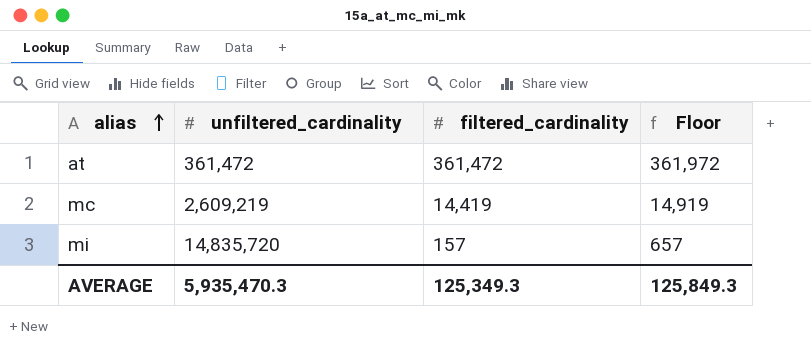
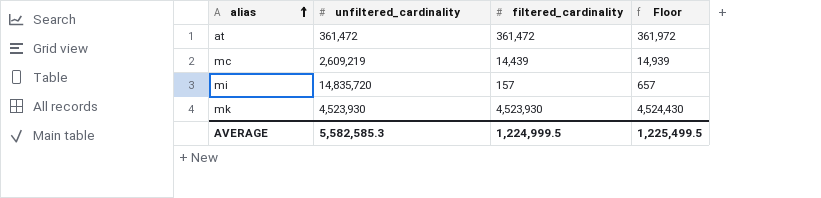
mc | filtered_cardinality: 14,419 -> 14,439
mc | Floor: 14,919 -> 14,939
row mk: none -> 4,523,930 | 4,523,930 | 4,524,430
AVERAGE | unfiltered_cardinality: 5,935,470.3 -> 5,582,585.3
AVERAGE | filtered_cardinality: 125,349.3 -> 1,224,999.5
AVERAGE | Floor: 125,849.3 -> 1,225,499.5

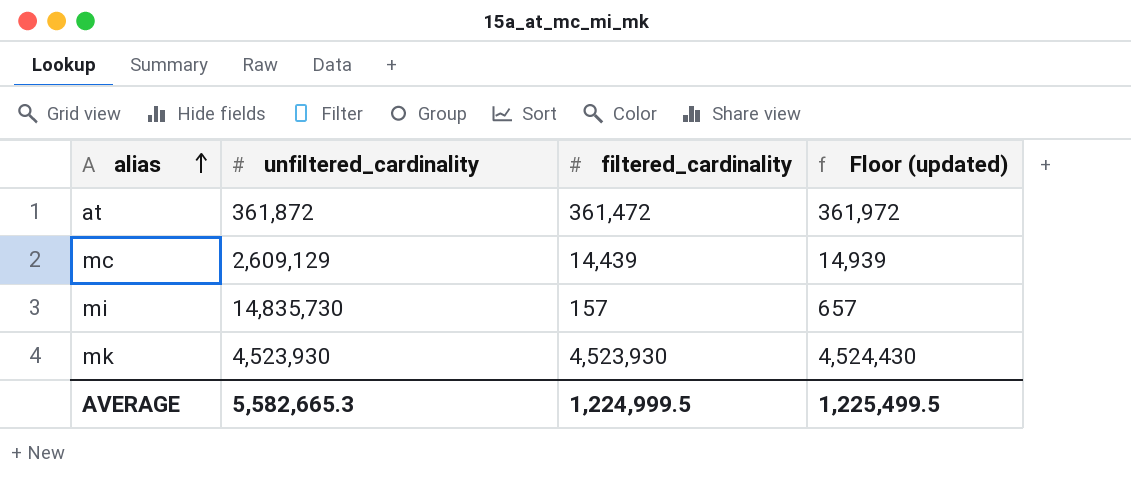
column name: Floor -> Floor (updated)
at | unfiltered_cardinality: 361,472 -> 361,872
mc | unfiltered_cardinality: 2,609,219 -> 2,609,129
mi | unfiltered_cardinality: 14,835,720 -> 14,835,730
AVERAGE | unfiltered_cardinality: 5,582,585.3 -> 5,582,665.3

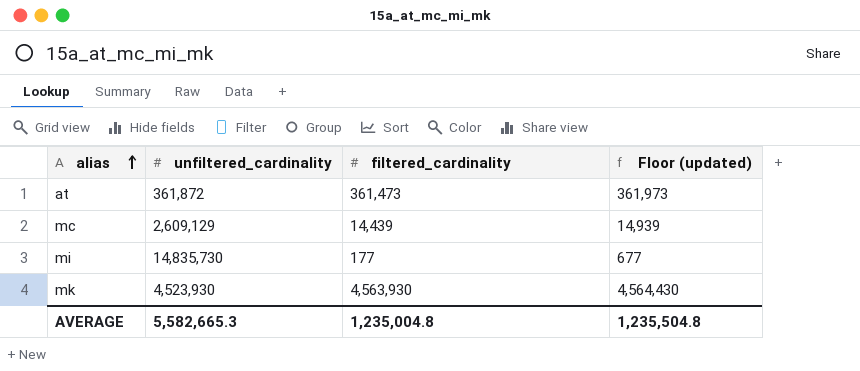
at | filtered_cardinality: 361,472 -> 361,473
at | Floor (updated): 361,972 -> 361,973
mi | filtered_cardinality: 157 -> 177
mi | Floor (updated): 657 -> 677
mk | filtered_cardinality: 4,523,930 -> 4,563,930
mk | Floor (updated): 4,524,430 -> 4,564,430
AVERAGE | filtered_cardinality: 1,224,999.5 -> 1,235,004.8
AVERAGE | Floor (updated): 1,225,499.5 -> 1,235,504.8

